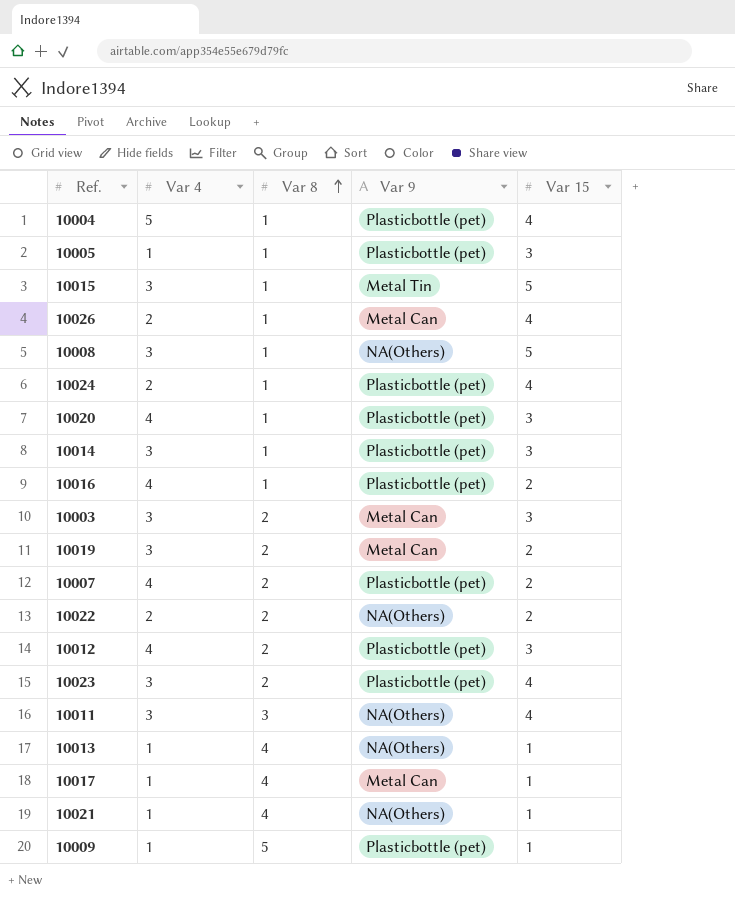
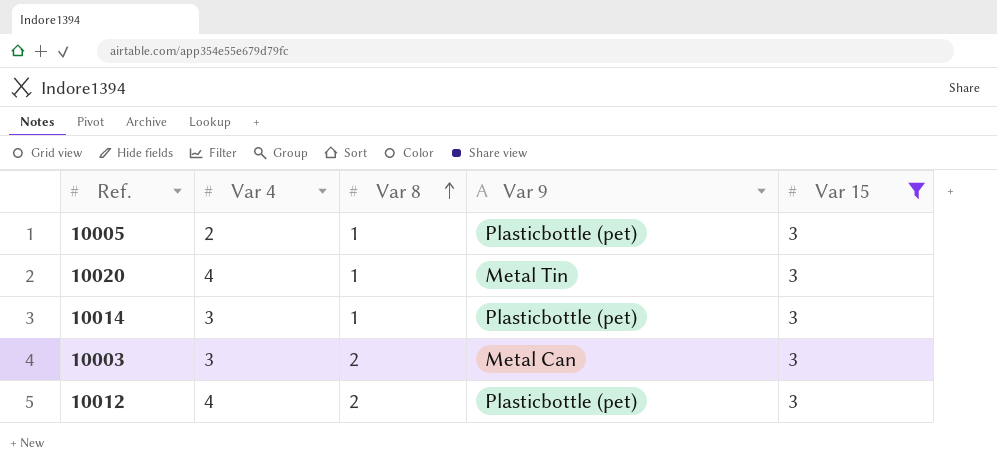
filter: none -> Var 15 = 3
10005 | Var 4: 1 -> 2
10020 | Var 9: Plasticbottle (pet) -> Metal Tin

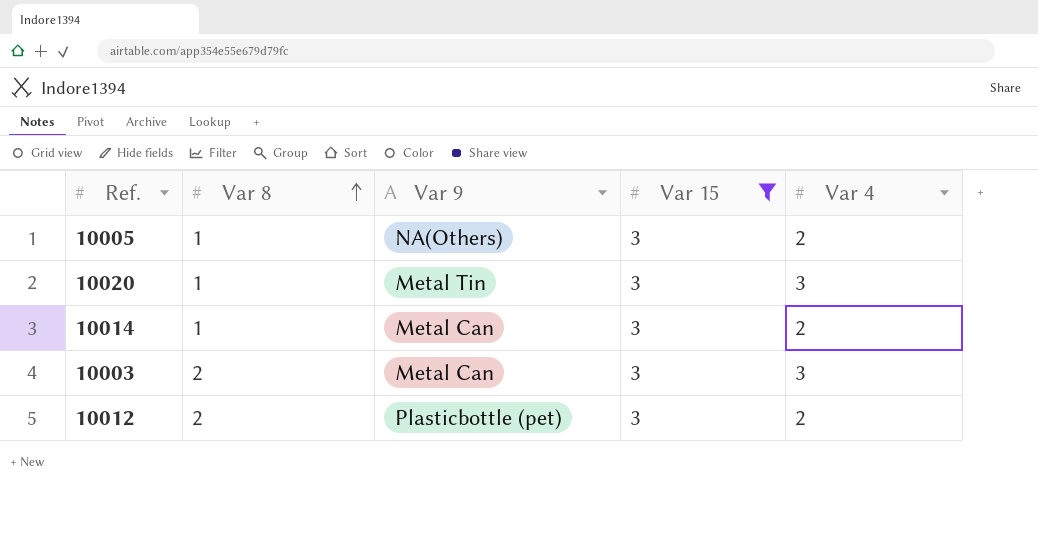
column Var 4 | position: 2 -> 5
10005 | Var 9: Plasticbottle (pet) -> NA(Others)
10020 | Var 4: 4 -> 3
10014 | Var 9: Plasticbottle (pet) -> Metal Can
10014 | Var 4: 3 -> 2
10012 | Var 4: 4 -> 2

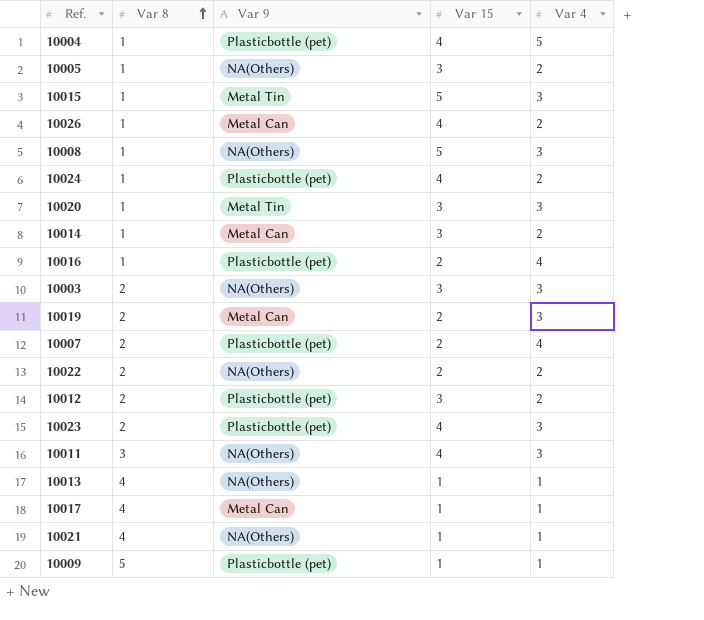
filter: Var 15 = 3 -> none
10003 | Var 9: Metal Can -> NA(Others)

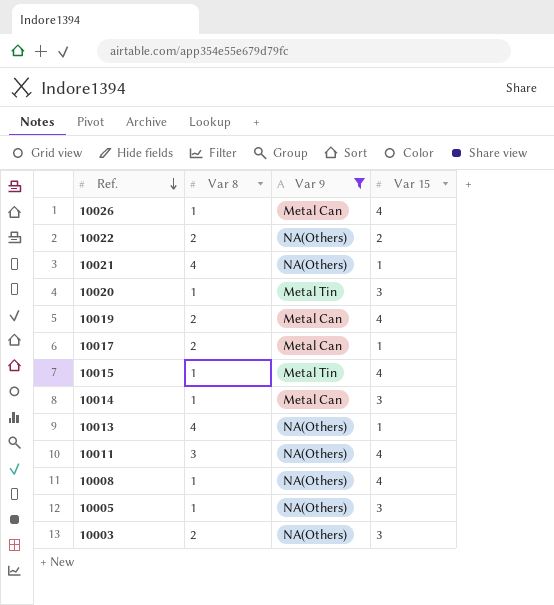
filter: none -> Var 9 != Plasticbottle (pet)
row order: Var 8 ascending -> Ref. descending
column Var 4 | position: 5 -> none
10019 | Var 15: 2 -> 4
10017 | Var 8: 4 -> 2
10015 | Var 15: 5 -> 4
10008 | Var 15: 5 -> 4

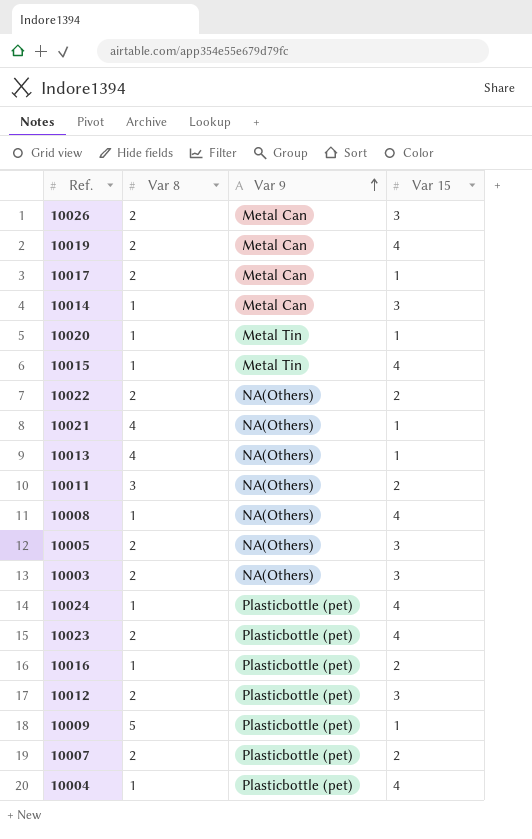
filter: Var 9 != Plasticbottle (pet) -> none
row order: Ref. descending -> Var 9 ascending
10026 | Var 8: 1 -> 2
10026 | Var 15: 4 -> 3
10020 | Var 15: 3 -> 1
10011 | Var 15: 4 -> 2
10005 | Var 8: 1 -> 2

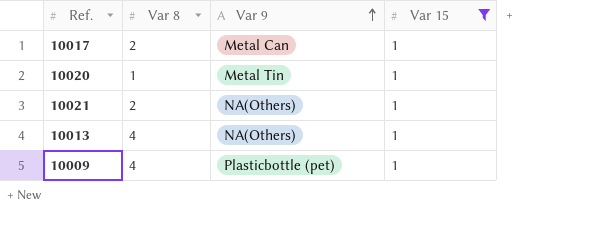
filter: none -> Var 15 = 1
10021 | Var 8: 4 -> 2
10009 | Var 8: 5 -> 4

